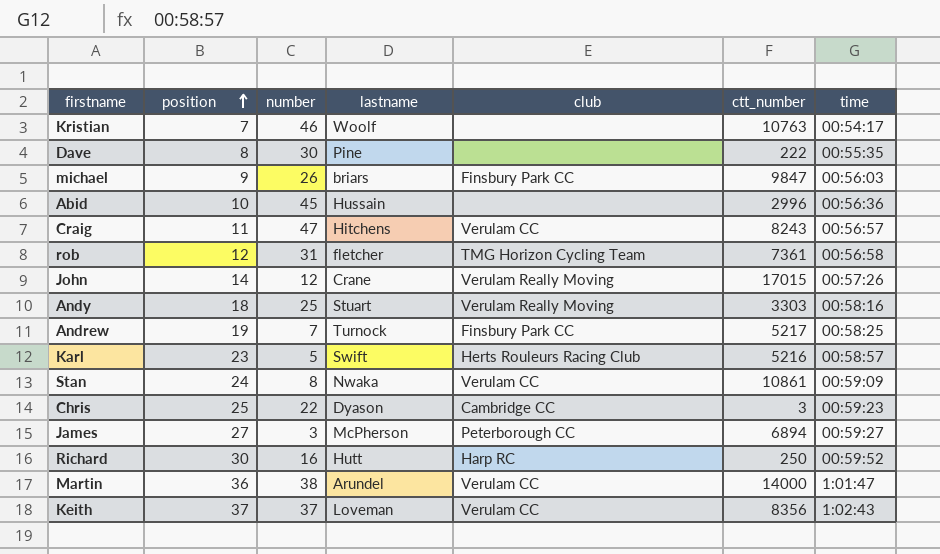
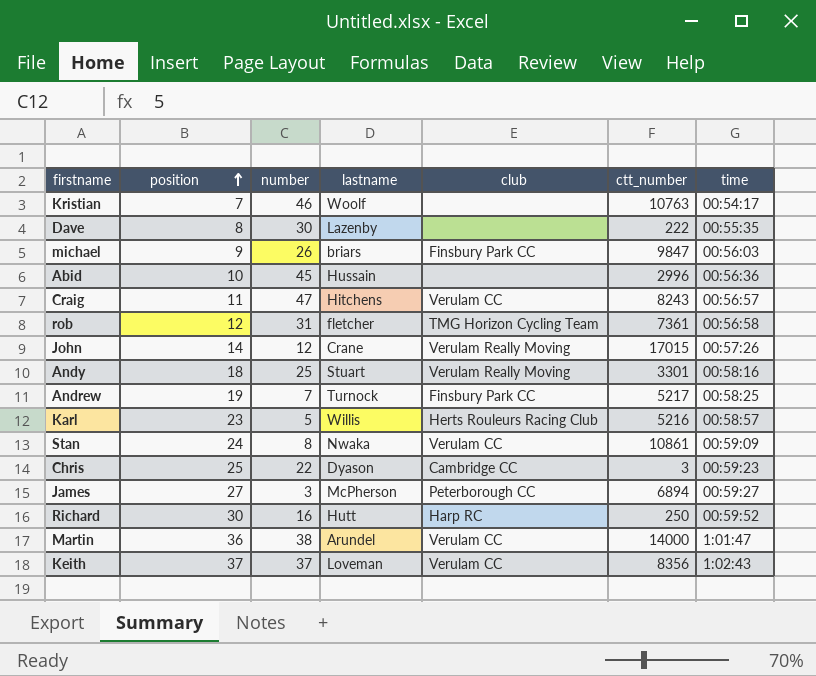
Dave | lastname: Pine -> Lazenby
Andy | ctt_number: 3303 -> 3301
Karl | lastname: Swift -> Willis

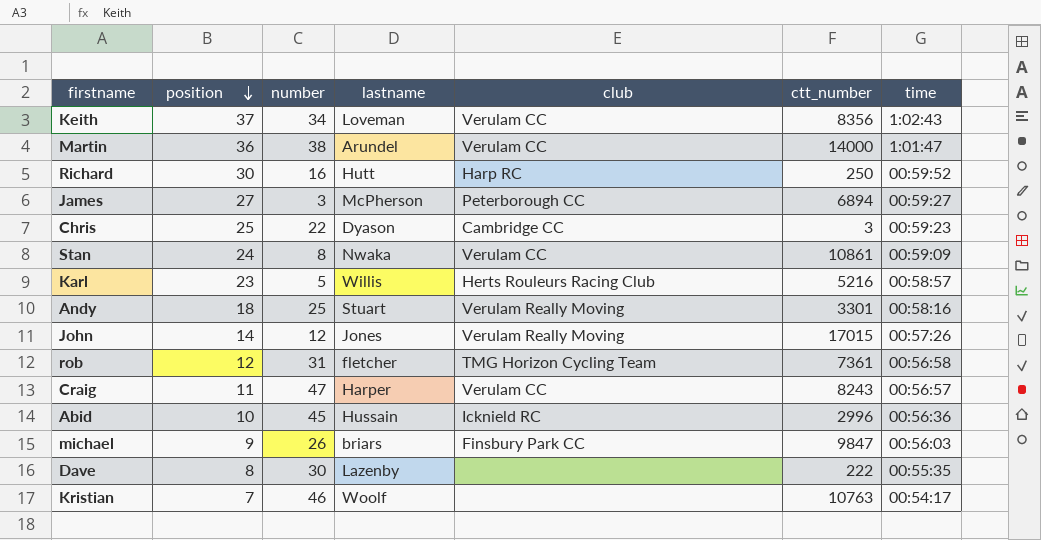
row order: position ascending -> position descending
row Andrew: 19 | 7 | Turnock | Finsbury Park CC | 5217 | 00:58:25 -> none
Keith | number: 37 -> 34
John | lastname: Crane -> Jones
Craig | lastname: Hitchens -> Harper
Abid | club: none -> Icknield RC

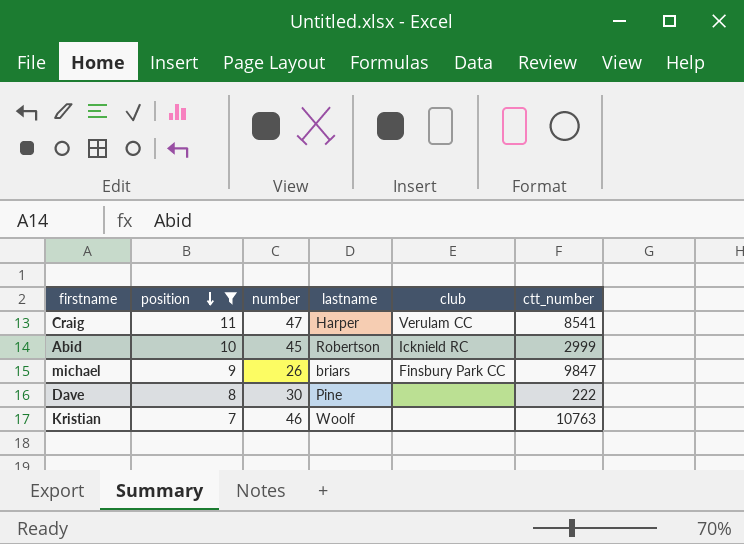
filter: none -> position <= 11
column time | position: 7 -> none
Craig | ctt_number: 8243 -> 8541
Abid | lastname: Hussain -> Robertson
Abid | ctt_number: 2996 -> 2999
Dave | lastname: Lazenby -> Pine

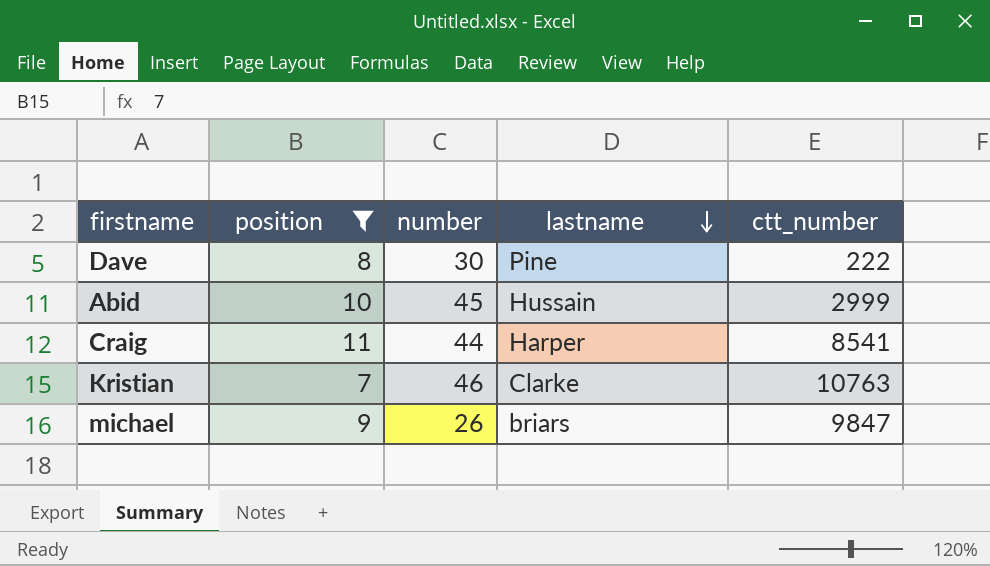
row order: position descending -> lastname descending
column club | position: 5 -> none
Abid | lastname: Robertson -> Hussain
Craig | number: 47 -> 44
Kristian | lastname: Woolf -> Clarke

